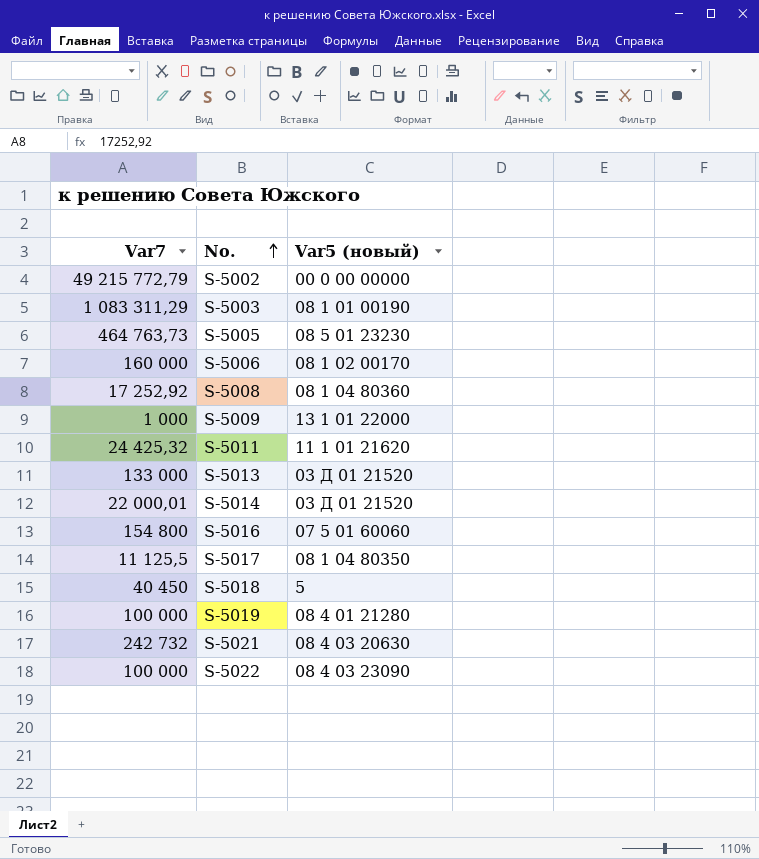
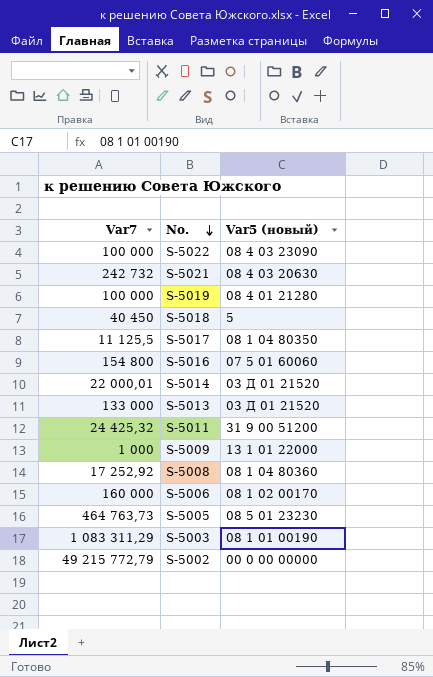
row order: No. ascending -> No. descending
S-5011 | Var5 (новый): 11 1 01 21620 -> 31 9 00 51200

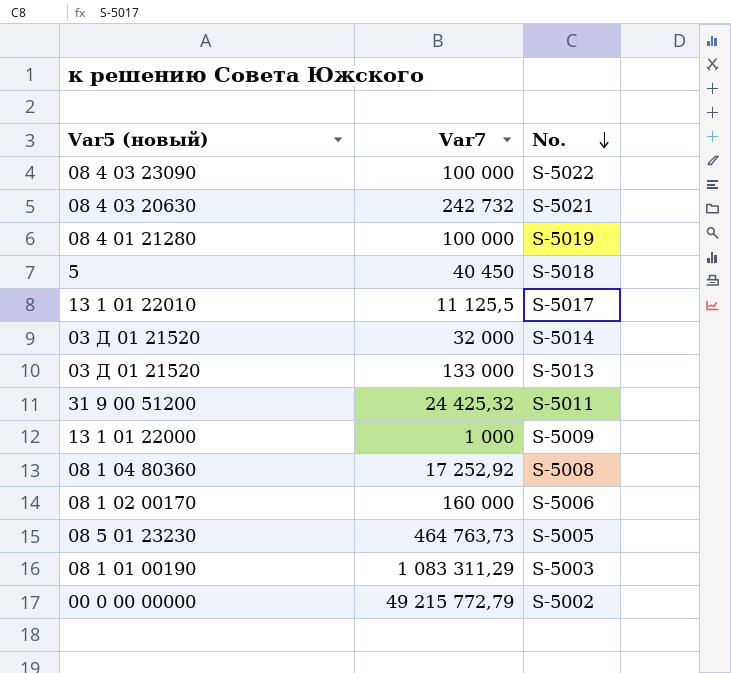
column Var5 (новый) | position: 3 -> 1
row S-5016: 154 800 | 07 5 01 60060 -> none
S-5017 | Var5 (новый): 08 1 04 80350 -> 13 1 01 22010
S-5014 | Var7: 22 000,01 -> 32 000

